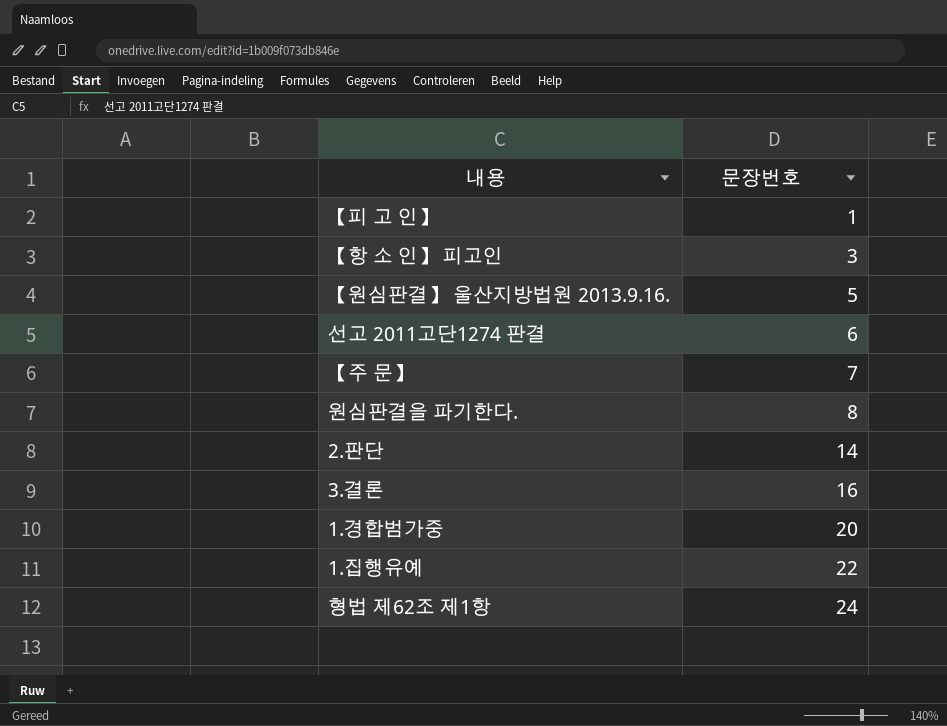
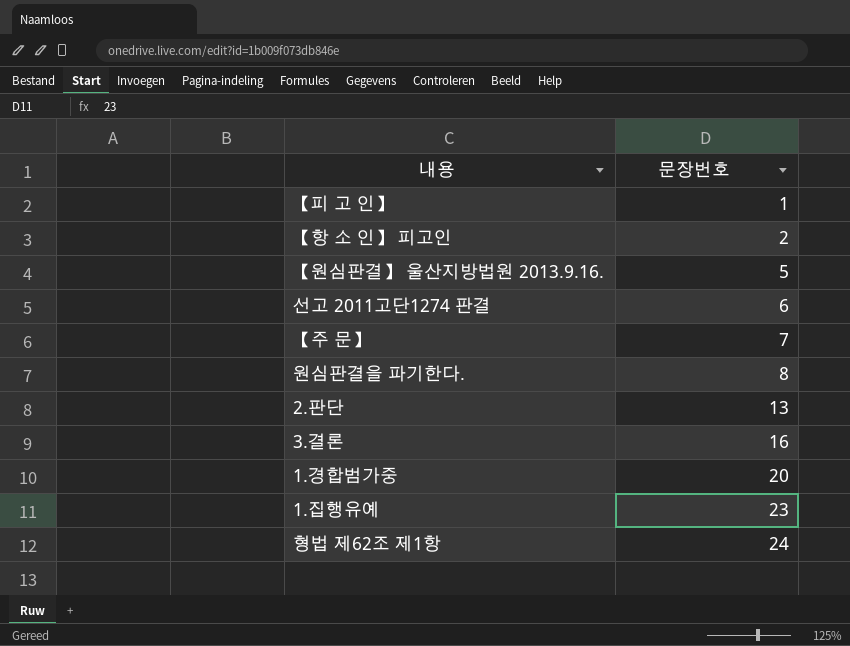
【항 소 인】 피고인 | 문장번호: 3 -> 2
2.판단 | 문장번호: 14 -> 13
1.집행유예 | 문장번호: 22 -> 23

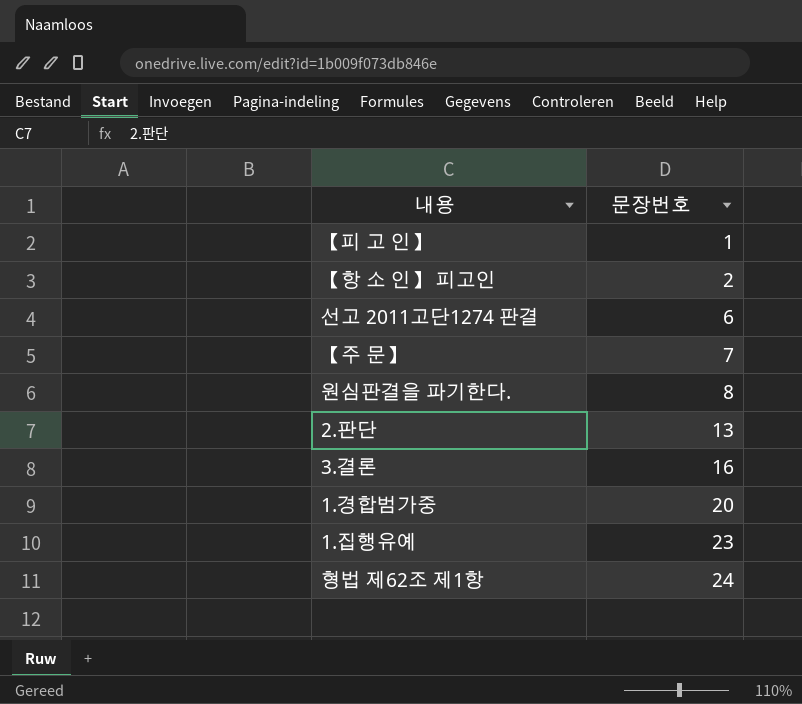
row 【원심판결】 울산지방법원 2013.9.16.: 5 -> none

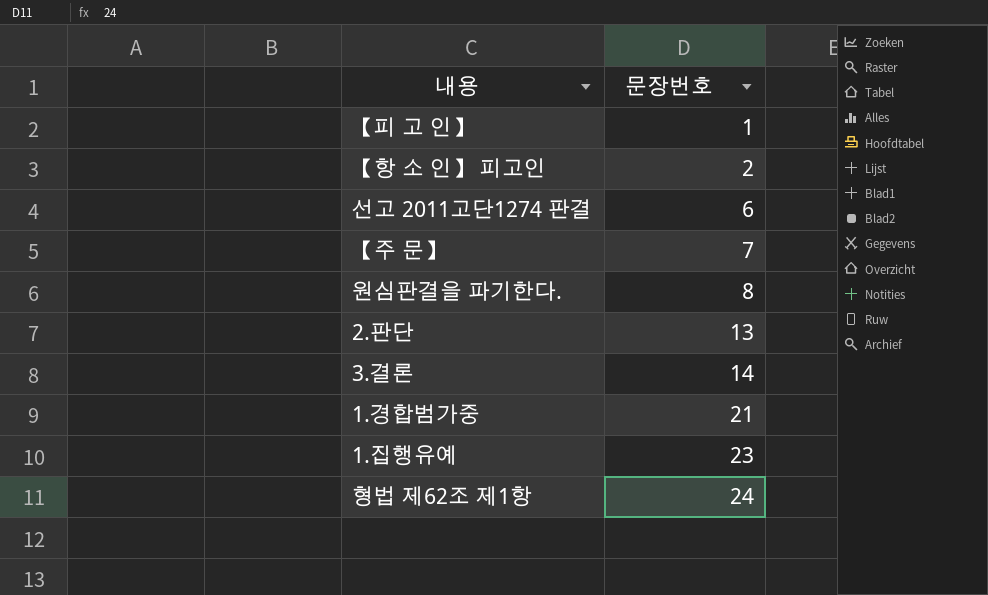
3.결론 | 문장번호: 16 -> 14
1.경합범가중 | 문장번호: 20 -> 21

